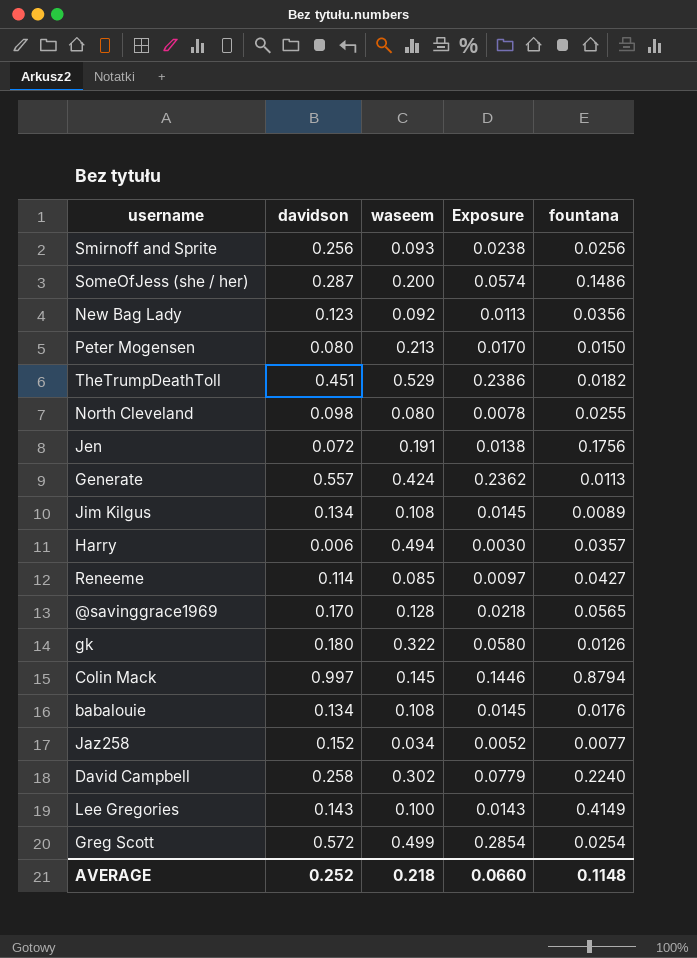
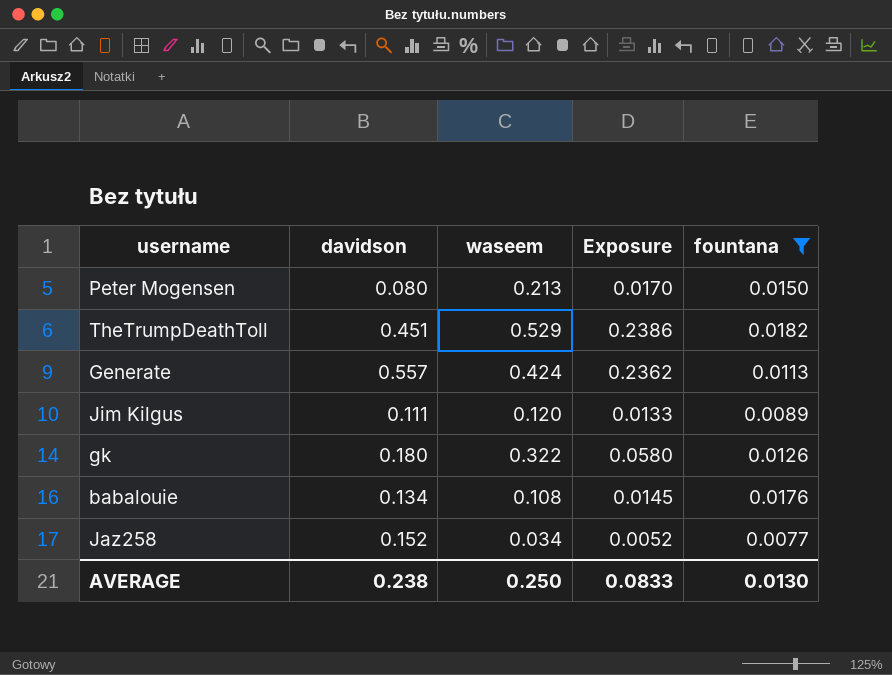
filter: none -> fountana <= 0.0182
Jim Kilgus | davidson: 0.134 -> 0.111
Jim Kilgus | waseem: 0.108 -> 0.120
Jim Kilgus | Exposure: 0.0145 -> 0.0133
AVERAGE | davidson: 0.252 -> 0.238
AVERAGE | waseem: 0.218 -> 0.250
AVERAGE | Exposure: 0.0660 -> 0.0833
AVERAGE | fountana: 0.1148 -> 0.0130

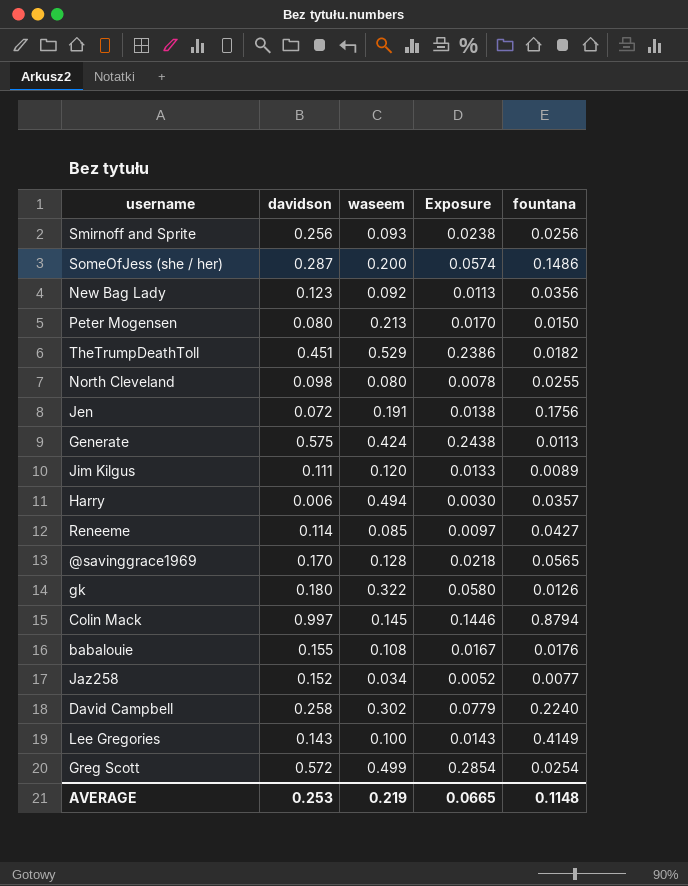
filter: fountana <= 0.0182 -> none
Generate | davidson: 0.557 -> 0.575
Generate | Exposure: 0.2362 -> 0.2438
babalouie | davidson: 0.134 -> 0.155
babalouie | Exposure: 0.0145 -> 0.0167
AVERAGE | davidson: 0.238 -> 0.253
AVERAGE | waseem: 0.250 -> 0.219
AVERAGE | Exposure: 0.0833 -> 0.0665
AVERAGE | fountana: 0.0130 -> 0.1148

